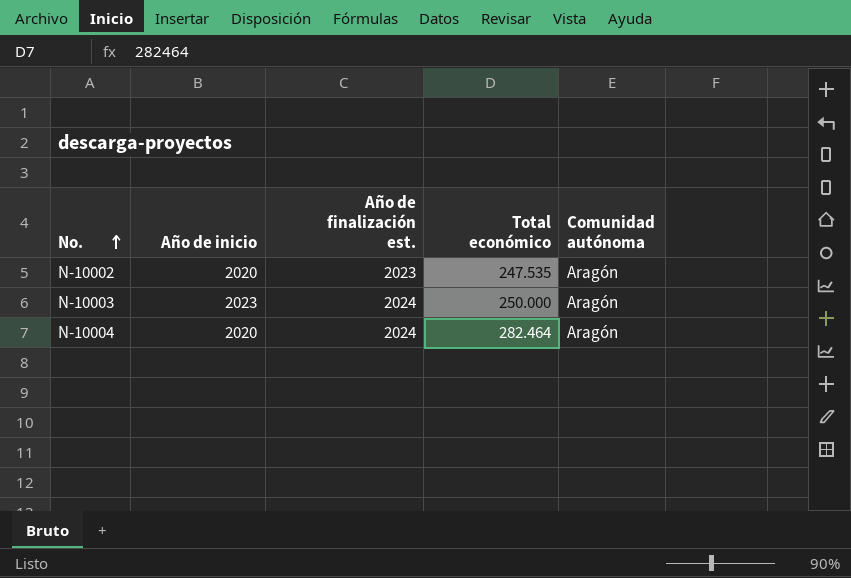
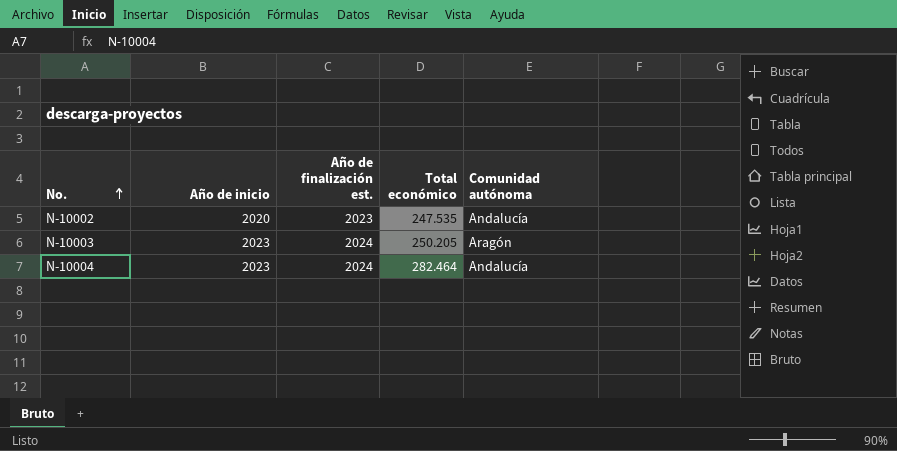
N-10002 | Comunidad autónoma: Aragón -> Andalucía
N-10003 | Total económico: 250.000 -> 250.205
N-10004 | Año de inicio: 2020 -> 2023
N-10004 | Comunidad autónoma: Aragón -> Andalucía

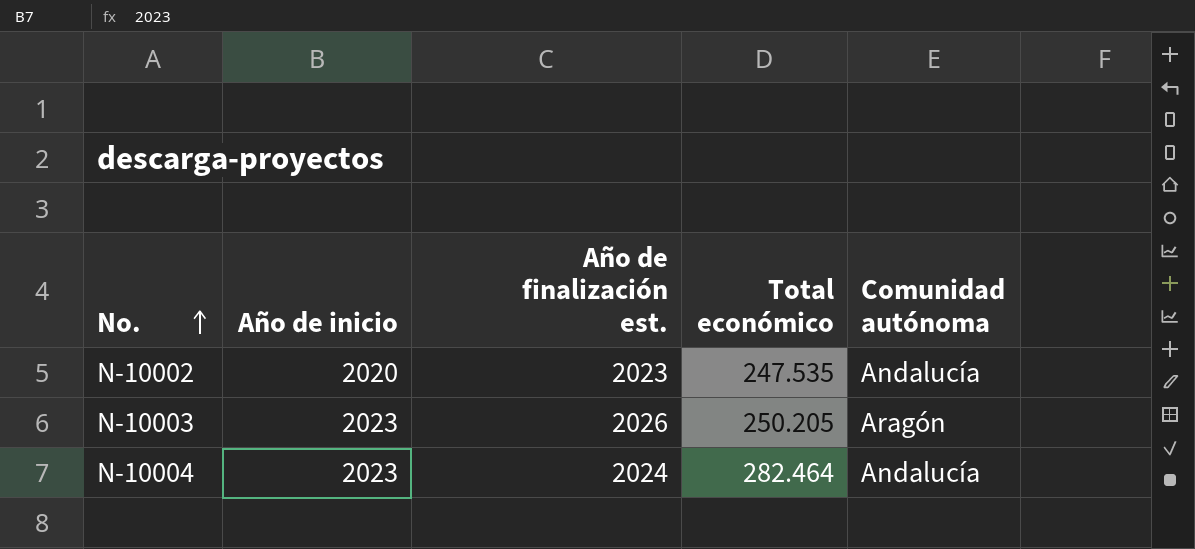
N-10003 | Año de finalización est.: 2024 -> 2026

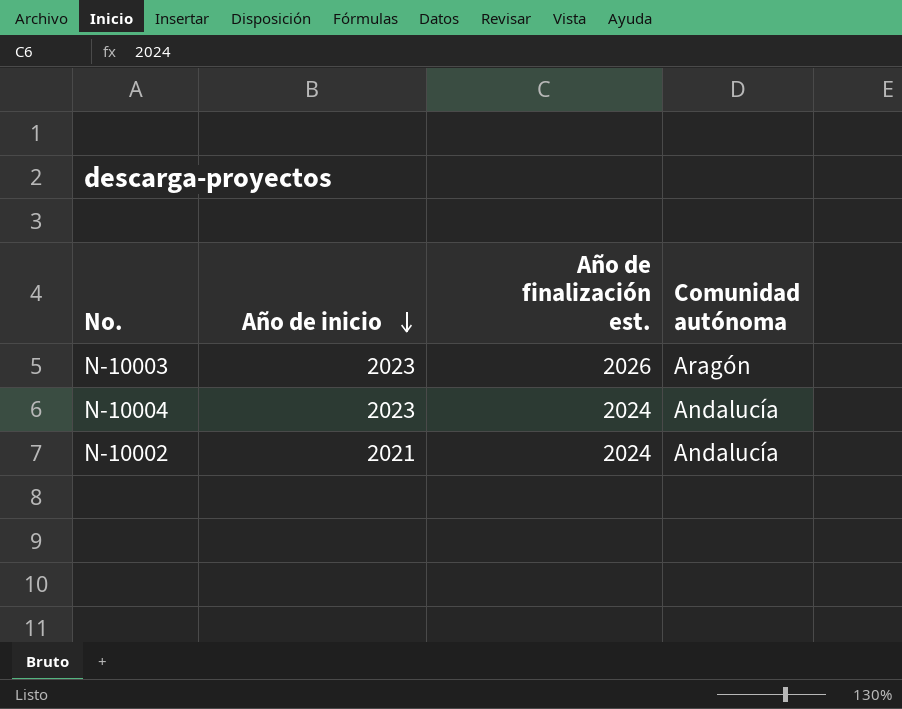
row order: No. ascending -> Año de inicio descending
column Total económico | position: 4 -> none
N-10002 | Año de inicio: 2020 -> 2021
N-10002 | Año de finalización est.: 2023 -> 2024

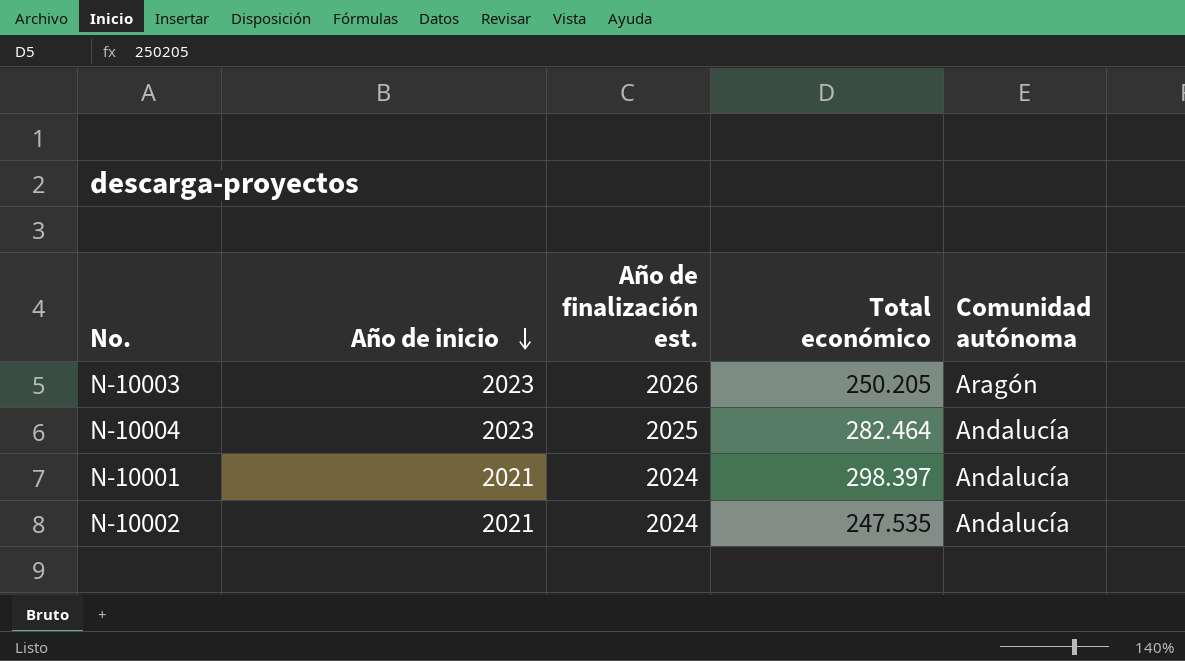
column Total económico | position: none -> 4
N-10004 | Año de finalización est.: 2024 -> 2025
row N-10001: none -> 2021 | 2024 | 298.397 | Andalucía

